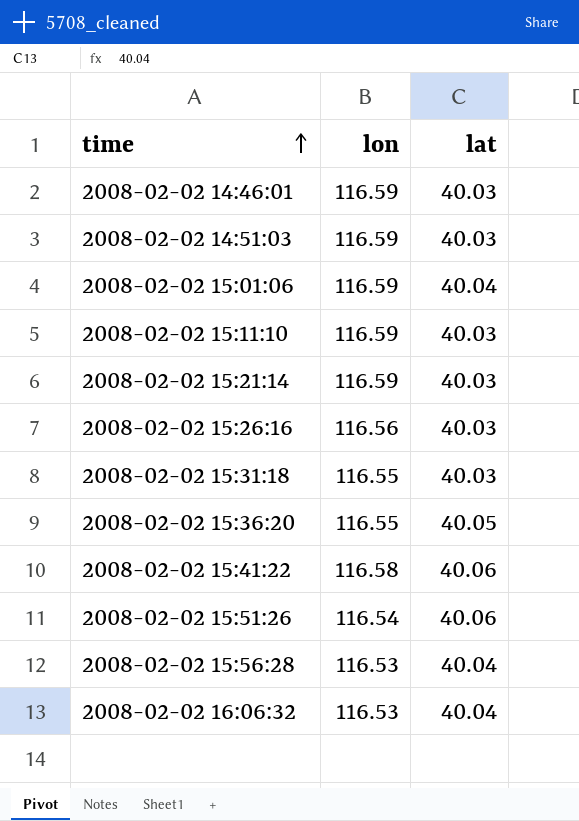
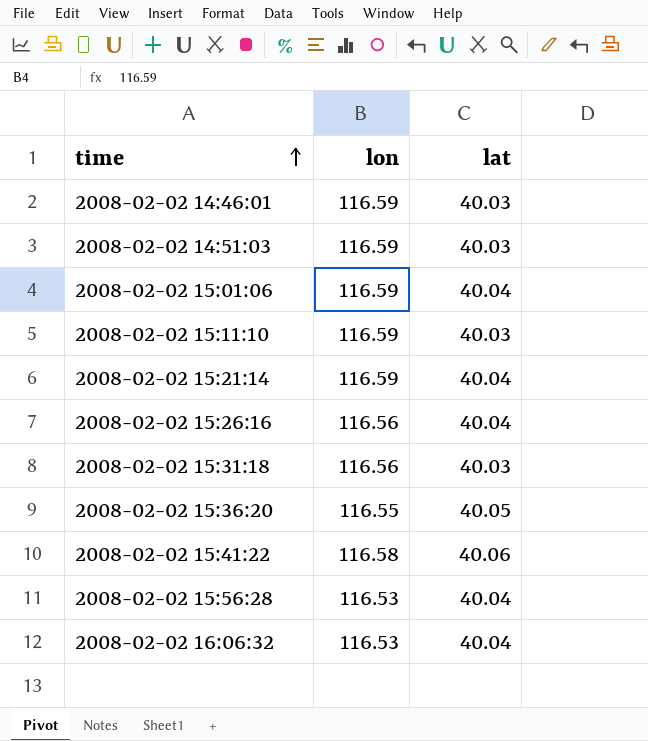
row 2008-02-02 15:51:26: 116.54 | 40.06 -> none
2008-02-02 15:21:14 | lat: 40.03 -> 40.04
2008-02-02 15:26:16 | lat: 40.03 -> 40.04
2008-02-02 15:31:18 | lon: 116.55 -> 116.56

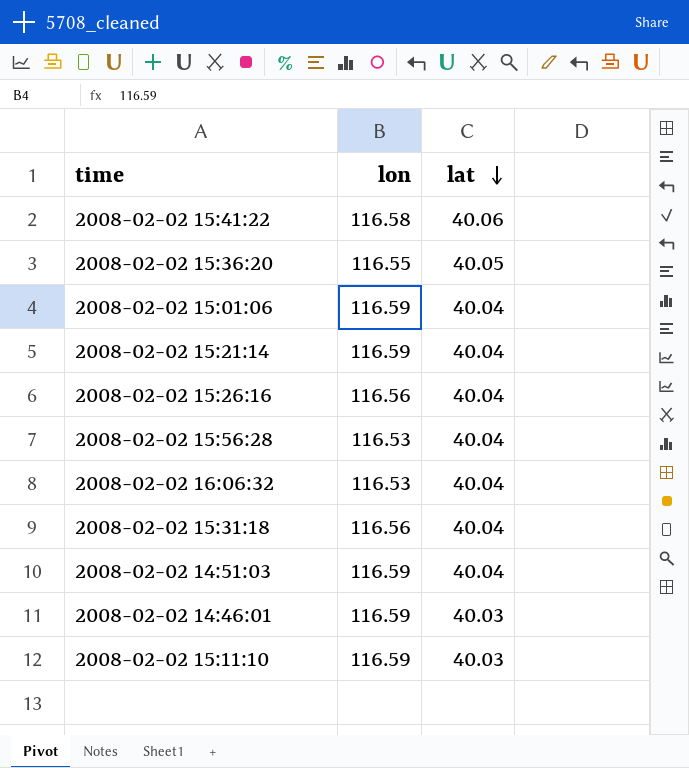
row order: time ascending -> lat descending
2008-02-02 15:31:18 | lat: 40.03 -> 40.04
2008-02-02 14:51:03 | lat: 40.03 -> 40.04

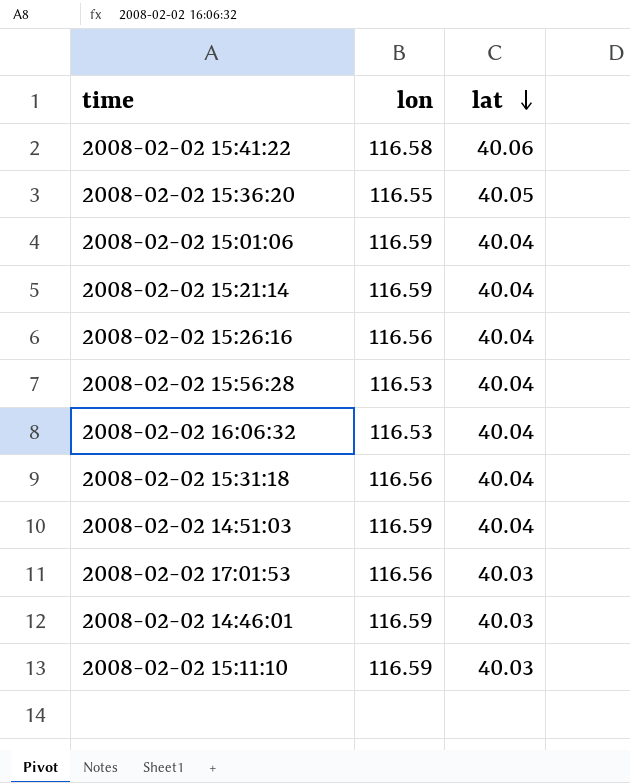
row 2008-02-02 17:01:53: none -> 116.56 | 40.03

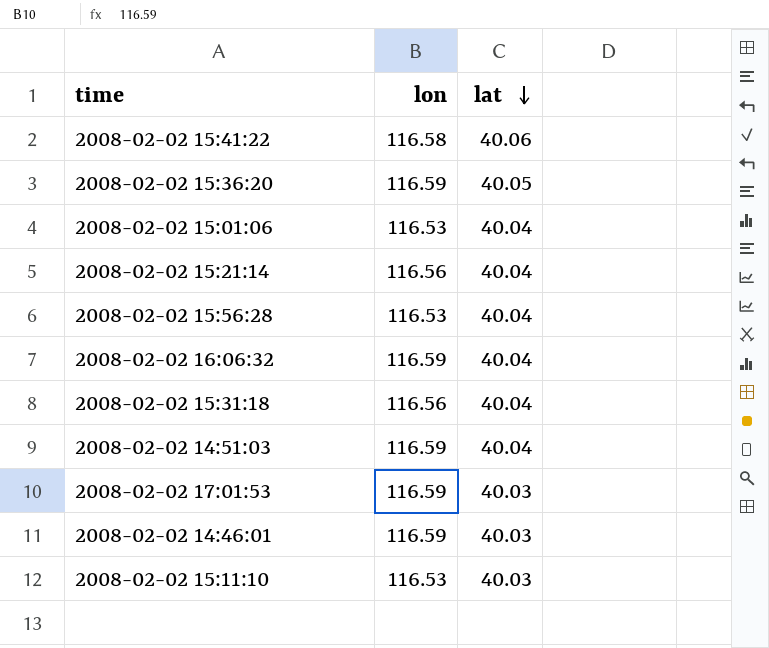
row 2008-02-02 15:26:16: 116.56 | 40.04 -> none
2008-02-02 15:36:20 | lon: 116.55 -> 116.59
2008-02-02 15:01:06 | lon: 116.59 -> 116.53
2008-02-02 15:21:14 | lon: 116.59 -> 116.56
2008-02-02 16:06:32 | lon: 116.53 -> 116.59
2008-02-02 17:01:53 | lon: 116.56 -> 116.59
2008-02-02 15:11:10 | lon: 116.59 -> 116.53

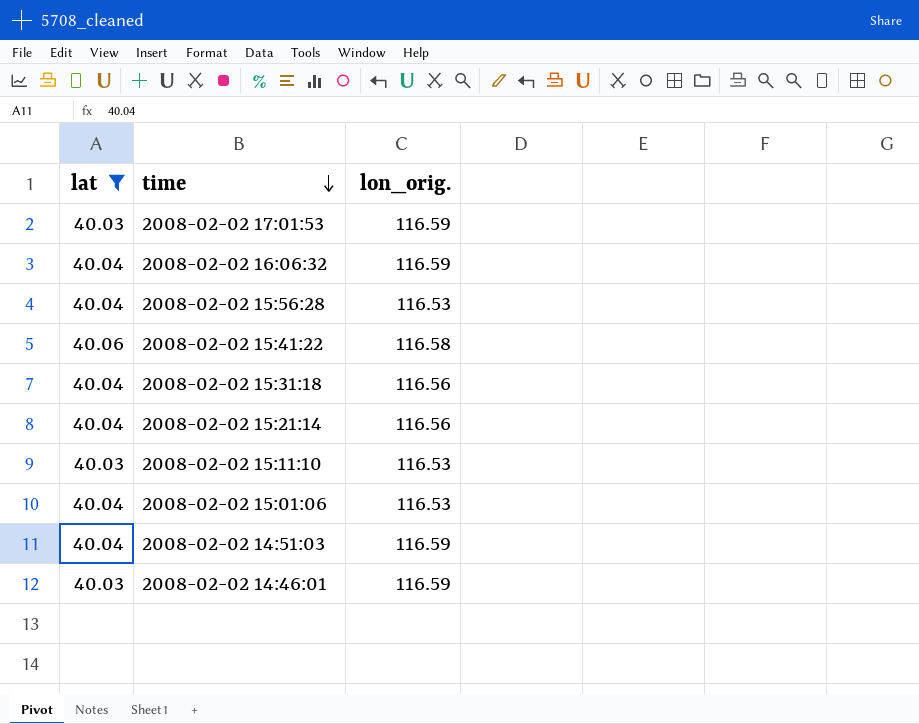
filter: none -> lat != 40.05
row order: lat descending -> time descending
column lat | position: 3 -> 1
column name: lon -> lon_orig.

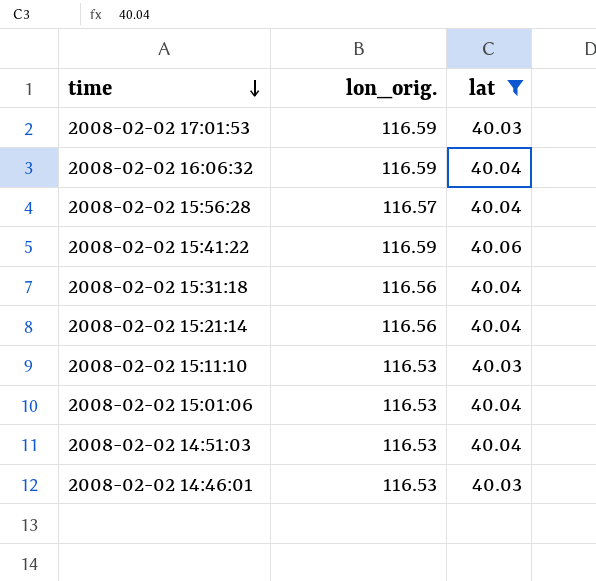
column lat | position: 1 -> 3
2008-02-02 15:56:28 | lon_orig.: 116.53 -> 116.57
2008-02-02 15:41:22 | lon_orig.: 116.58 -> 116.59
2008-02-02 14:51:03 | lon_orig.: 116.59 -> 116.53
2008-02-02 14:46:01 | lon_orig.: 116.59 -> 116.53

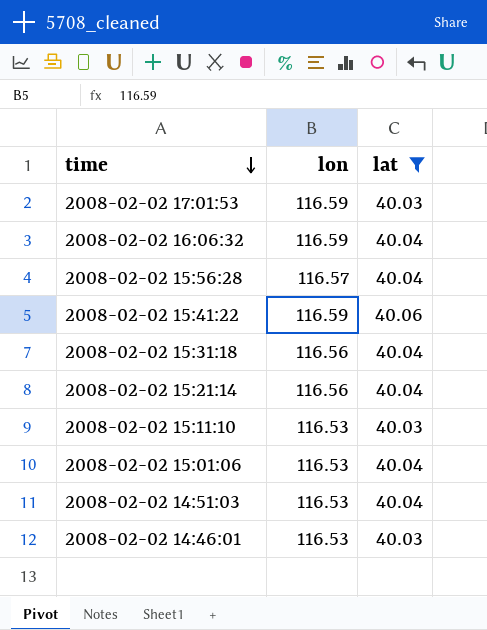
column name: lon_orig. -> lon

